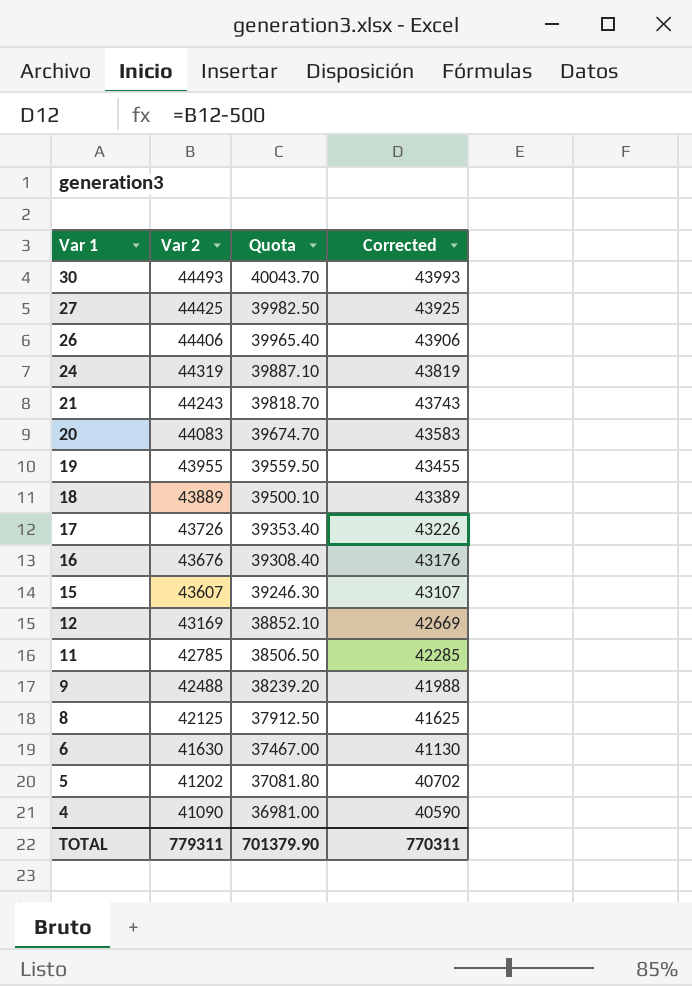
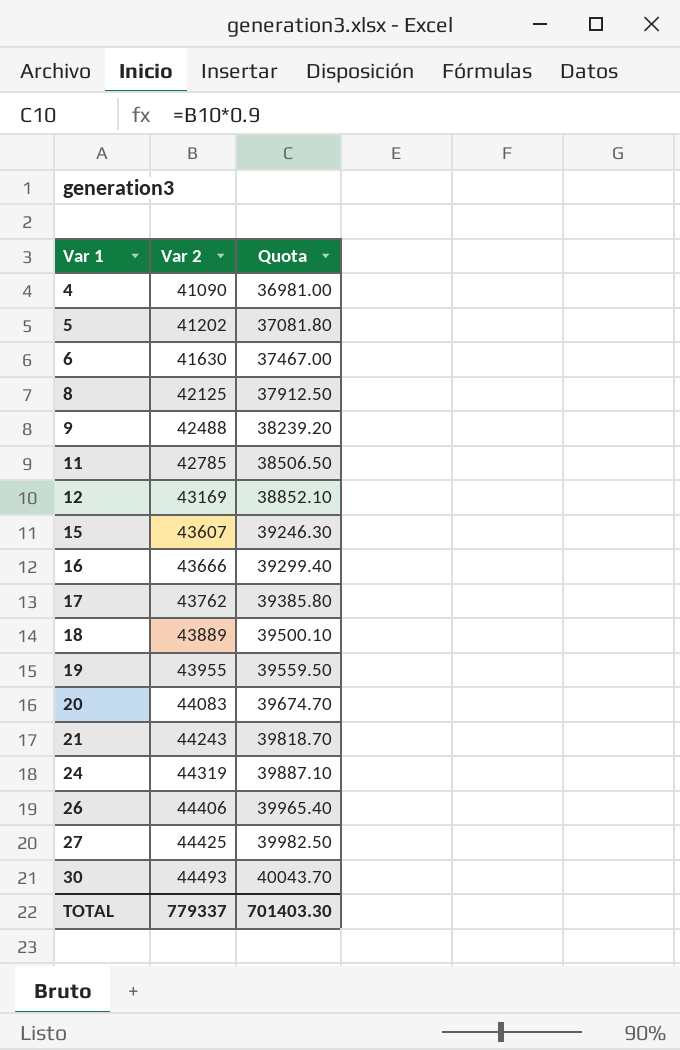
row order: Var 1 descending -> Var 1 ascending
column Corrected | formula: [Var 2] - 500 -> none
16 | Var 2: 43676 -> 43666
16 | Quota: 39308.40 -> 39299.40
17 | Var 2: 43726 -> 43762
17 | Quota: 39353.40 -> 39385.80
TOTAL | Var 2: 779311 -> 779337
TOTAL | Quota: 701379.90 -> 701403.30

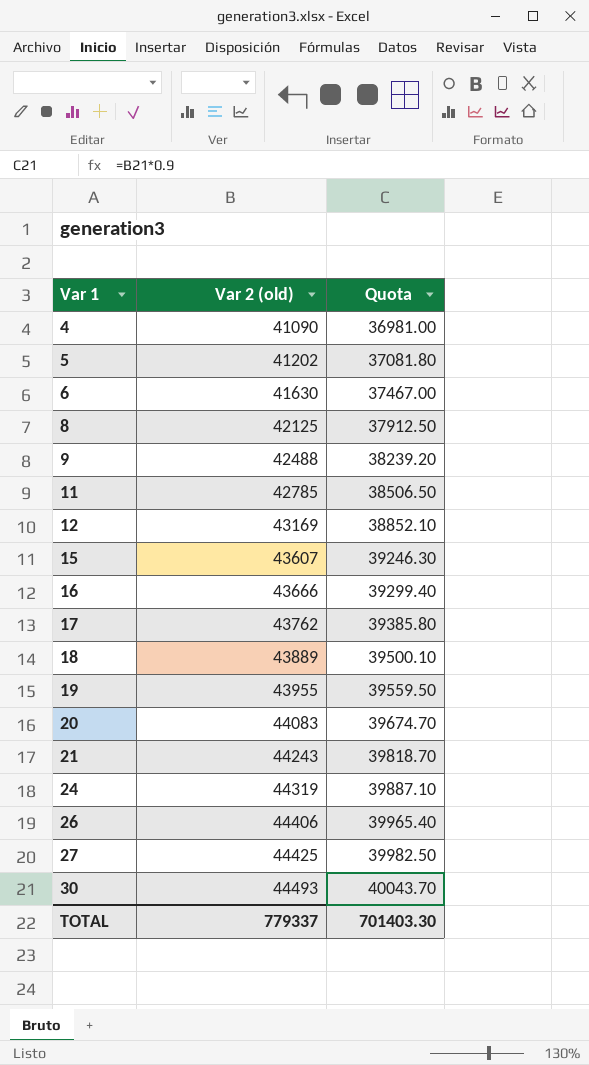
column name: Var 2 -> Var 2 (old)

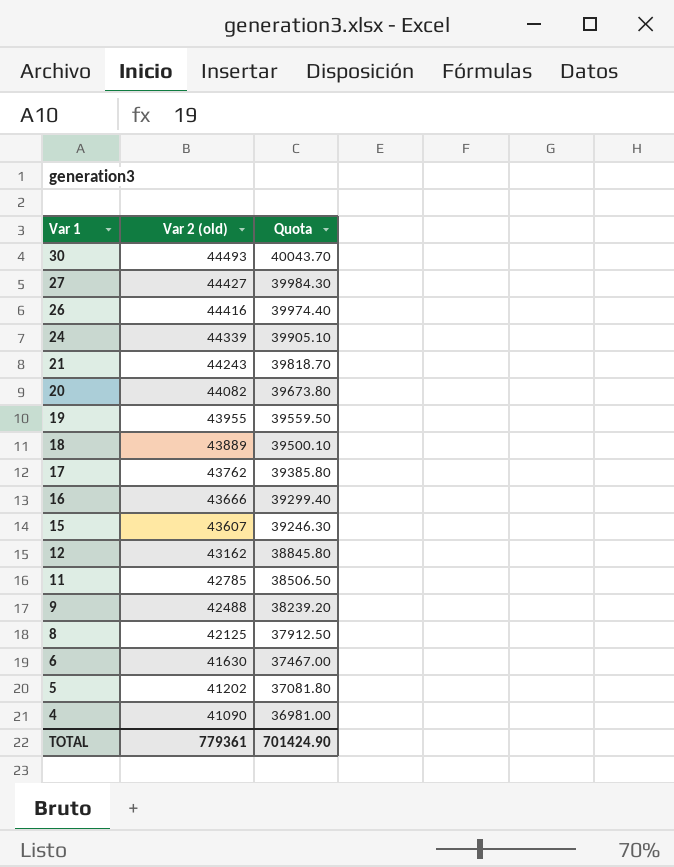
row order: Var 1 ascending -> Var 1 descending
27 | Var 2 (old): 44425 -> 44427
27 | Quota: 39982.50 -> 39984.30
26 | Var 2 (old): 44406 -> 44416
26 | Quota: 39965.40 -> 39974.40
24 | Var 2 (old): 44319 -> 44339
24 | Quota: 39887.10 -> 39905.10
20 | Var 2 (old): 44083 -> 44082
20 | Quota: 39674.70 -> 39673.80
12 | Var 2 (old): 43169 -> 43162
12 | Quota: 38852.10 -> 38845.80
TOTAL | Var 2 (old): 779337 -> 779361
TOTAL | Quota: 701403.30 -> 701424.90

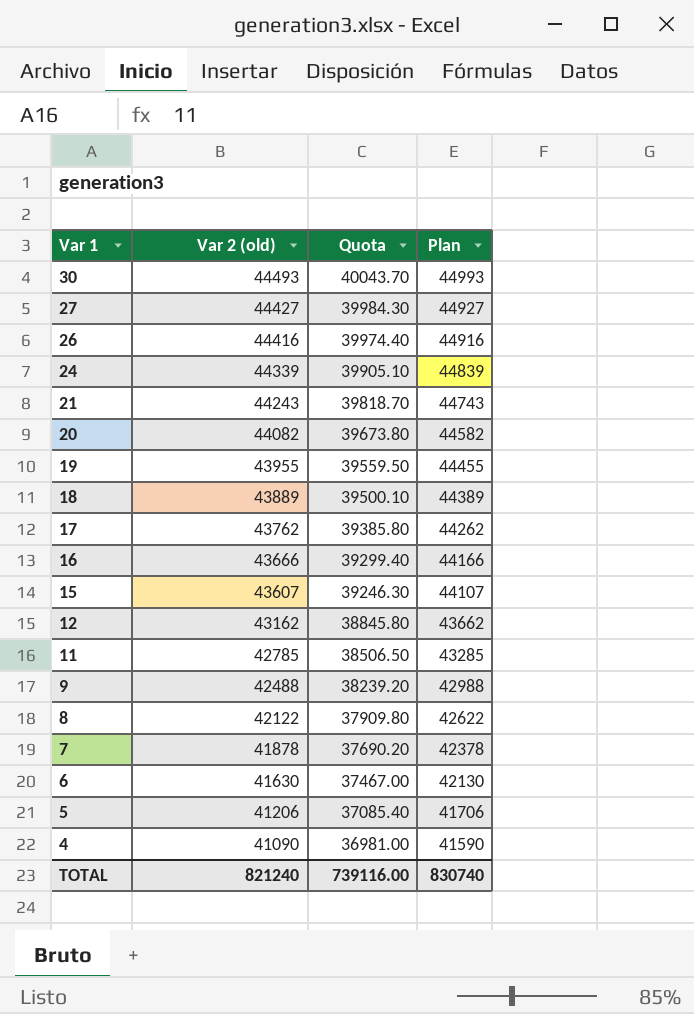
column Plan | formula: none -> [Var 2 (old)] + 500
8 | Var 2 (old): 42125 -> 42122
8 | Quota: 37912.50 -> 37909.80
row 7: none -> 41878 | 37690.20 | 42378
5 | Var 2 (old): 41202 -> 41206
5 | Quota: 37081.80 -> 37085.40
TOTAL | Var 2 (old): 779361 -> 821240
TOTAL | Quota: 701424.90 -> 739116.00

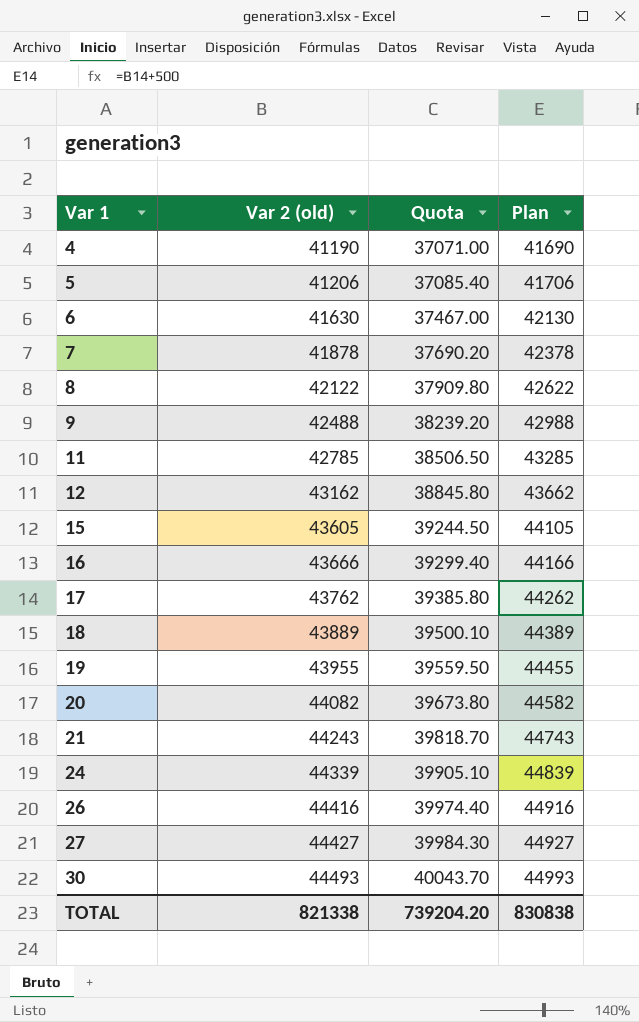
row order: Var 1 descending -> Var 1 ascending
4 | Var 2 (old): 41090 -> 41190
4 | Quota: 36981.00 -> 37071.00
4 | Plan: 41590 -> 41690
15 | Var 2 (old): 43607 -> 43605
15 | Quota: 39246.30 -> 39244.50
15 | Plan: 44107 -> 44105
TOTAL | Var 2 (old): 821240 -> 821338
TOTAL | Quota: 739116.00 -> 739204.20
TOTAL | Plan: 830740 -> 830838

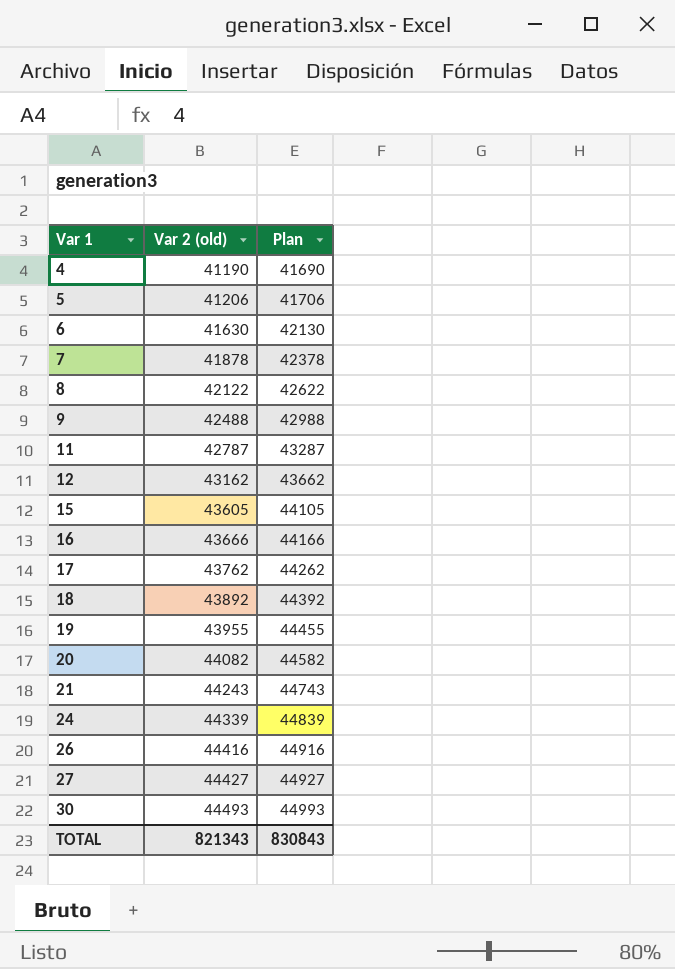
column Quota | formula: [Var 2 (old)] * 0.9 -> none
11 | Var 2 (old): 42785 -> 42787
11 | Plan: 43285 -> 43287
18 | Var 2 (old): 43889 -> 43892
18 | Plan: 44389 -> 44392
TOTAL | Var 2 (old): 821338 -> 821343
TOTAL | Plan: 830838 -> 830843

